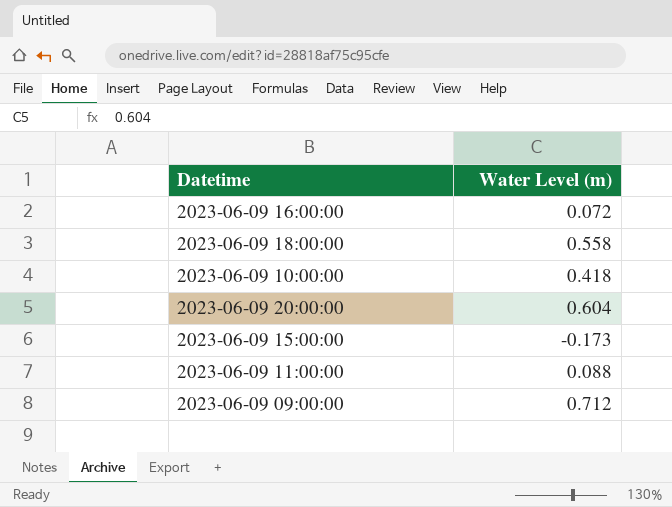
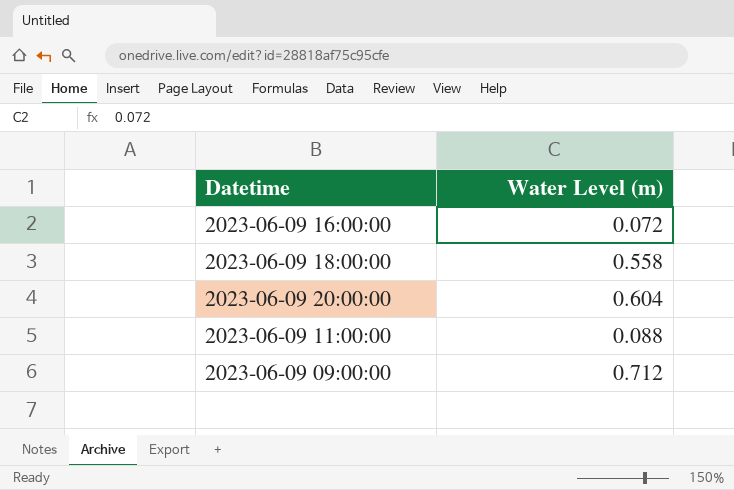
row 2023-06-09 10:00:00: 0.418 -> none
row 2023-06-09 15:00:00: -0.173 -> none

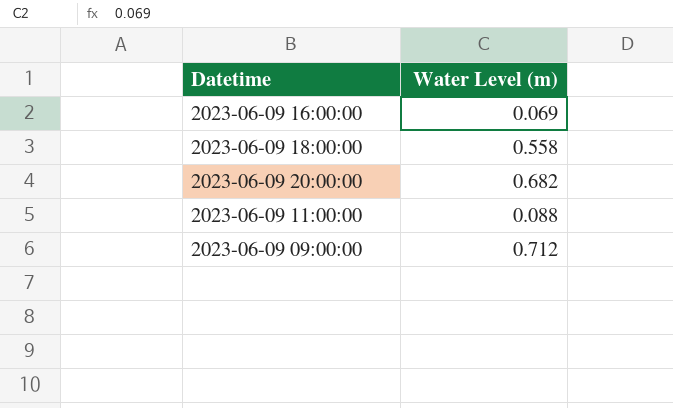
2023-06-09 16:00:00 | Water Level (m): 0.072 -> 0.069
2023-06-09 20:00:00 | Water Level (m): 0.604 -> 0.682

